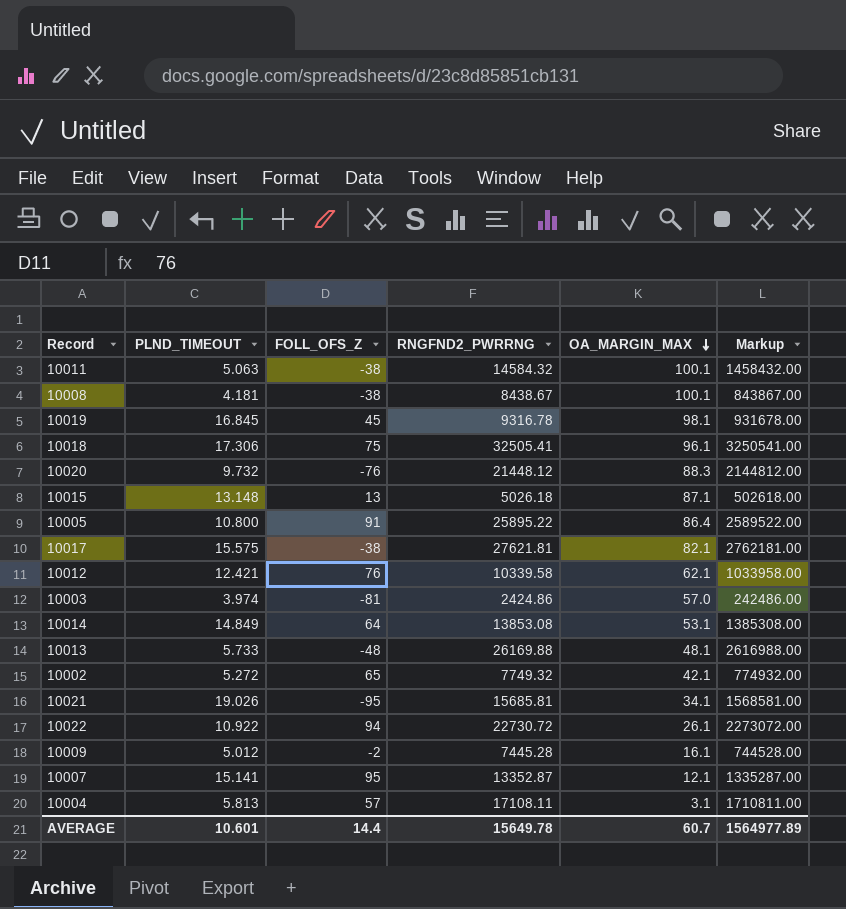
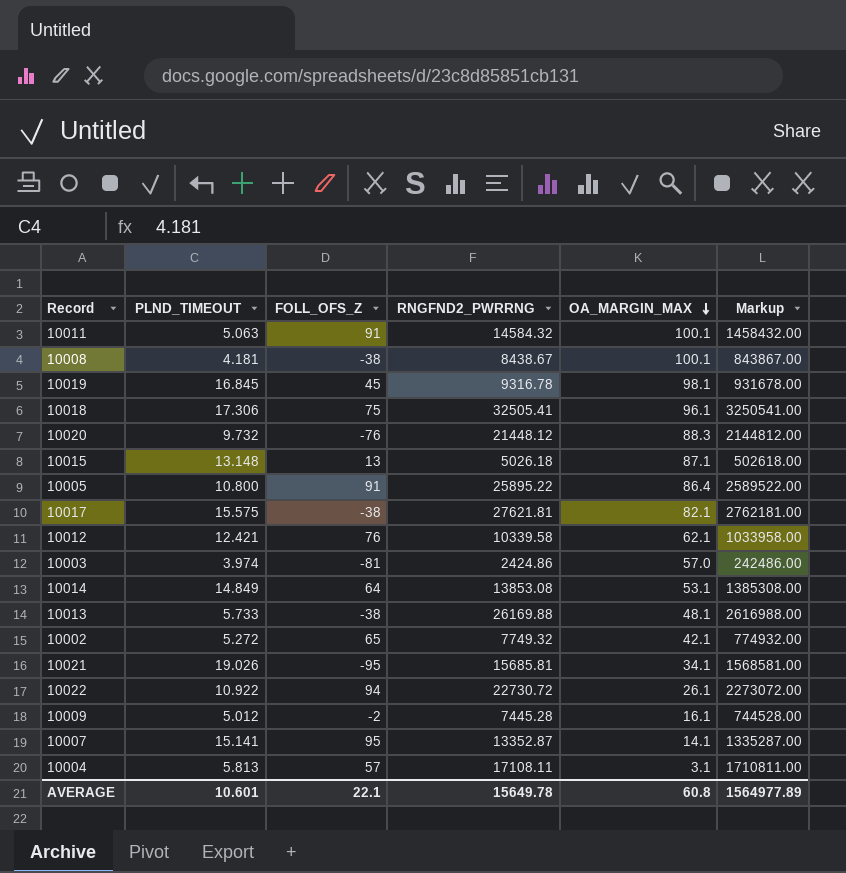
10011 | FOLL_OFS_Z: -38 -> 91
10013 | FOLL_OFS_Z: -48 -> -38
10007 | OA_MARGIN_MAX: 12.1 -> 14.1
AVERAGE | FOLL_OFS_Z: 14.4 -> 22.1
AVERAGE | OA_MARGIN_MAX: 60.7 -> 60.8

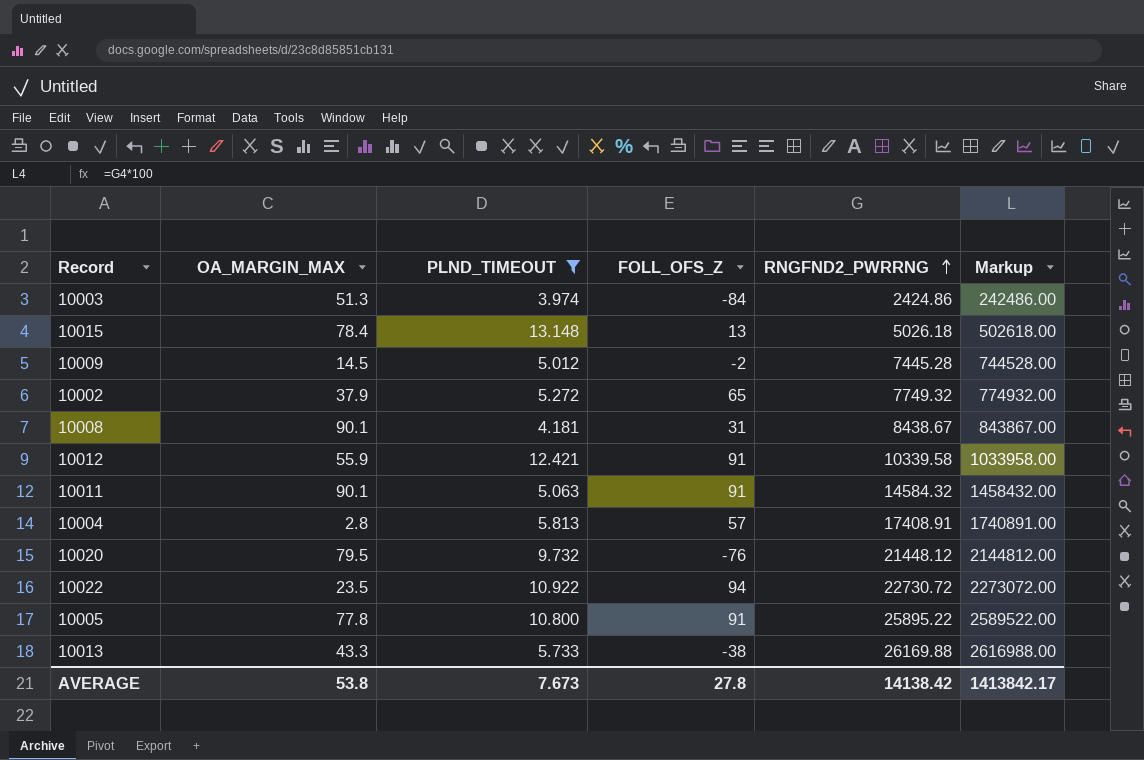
filter: none -> PLND_TIMEOUT <= 13.148
row order: OA_MARGIN_MAX descending -> RNGFND2_PWRRNG ascending
column OA_MARGIN_MAX | position: 5 -> 2
10003 | OA_MARGIN_MAX: 57.0 -> 51.3
10003 | FOLL_OFS_Z: -81 -> -84
10015 | OA_MARGIN_MAX: 87.1 -> 78.4
10009 | OA_MARGIN_MAX: 16.1 -> 14.5
10002 | OA_MARGIN_MAX: 42.1 -> 37.9
10008 | OA_MARGIN_MAX: 100.1 -> 90.1
10008 | FOLL_OFS_Z: -38 -> 31
10012 | OA_MARGIN_MAX: 62.1 -> 55.9
10012 | FOLL_OFS_Z: 76 -> 91
10011 | OA_MARGIN_MAX: 100.1 -> 90.1
10004 | OA_MARGIN_MAX: 3.1 -> 2.8
10004 | RNGFND2_PWRRNG: 17108.11 -> 17408.91
10004 | Markup: 1710811.00 -> 1740891.00
10020 | OA_MARGIN_MAX: 88.3 -> 79.5
10022 | OA_MARGIN_MAX: 26.1 -> 23.5
10005 | OA_MARGIN_MAX: 86.4 -> 77.8
10013 | OA_MARGIN_MAX: 48.1 -> 43.3
AVERAGE | OA_MARGIN_MAX: 60.8 -> 53.8
AVERAGE | PLND_TIMEOUT: 10.601 -> 7.673
AVERAGE | FOLL_OFS_Z: 22.1 -> 27.8
AVERAGE | RNGFND2_PWRRNG: 15649.78 -> 14138.42
AVERAGE | Markup: 1564977.89 -> 1413842.17

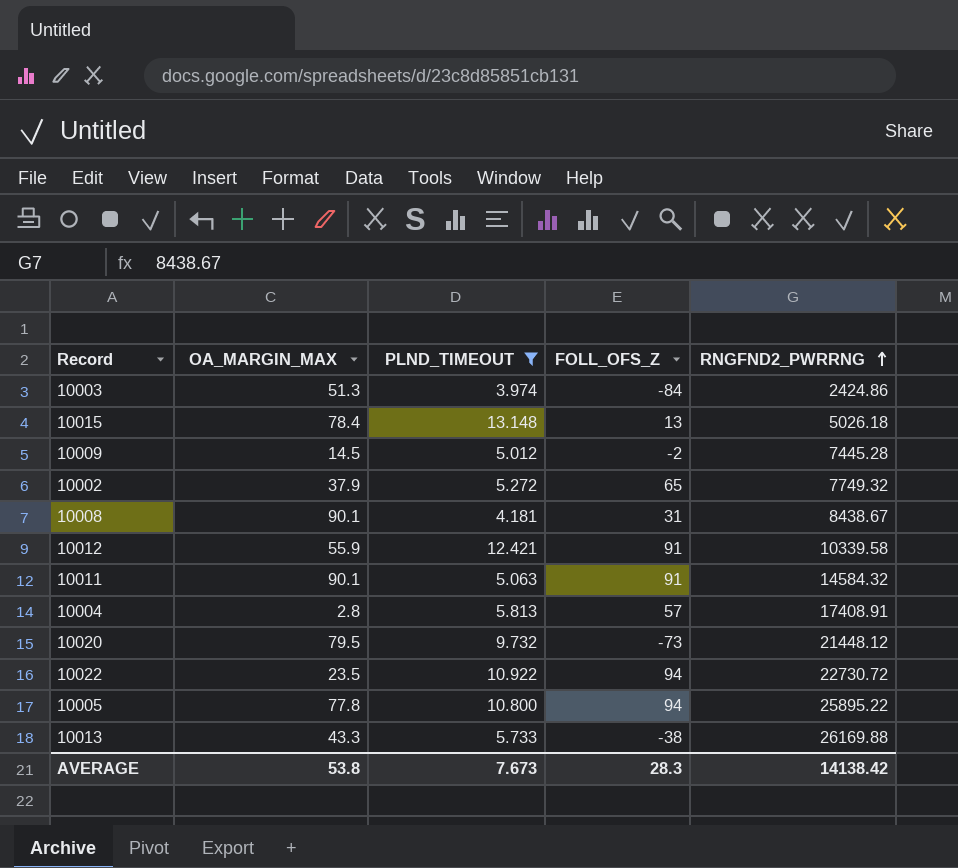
column Markup | formula: [RNGFND2_PWRRNG] * 100 -> none
10020 | FOLL_OFS_Z: -76 -> -73
10005 | FOLL_OFS_Z: 91 -> 94
AVERAGE | FOLL_OFS_Z: 27.8 -> 28.3

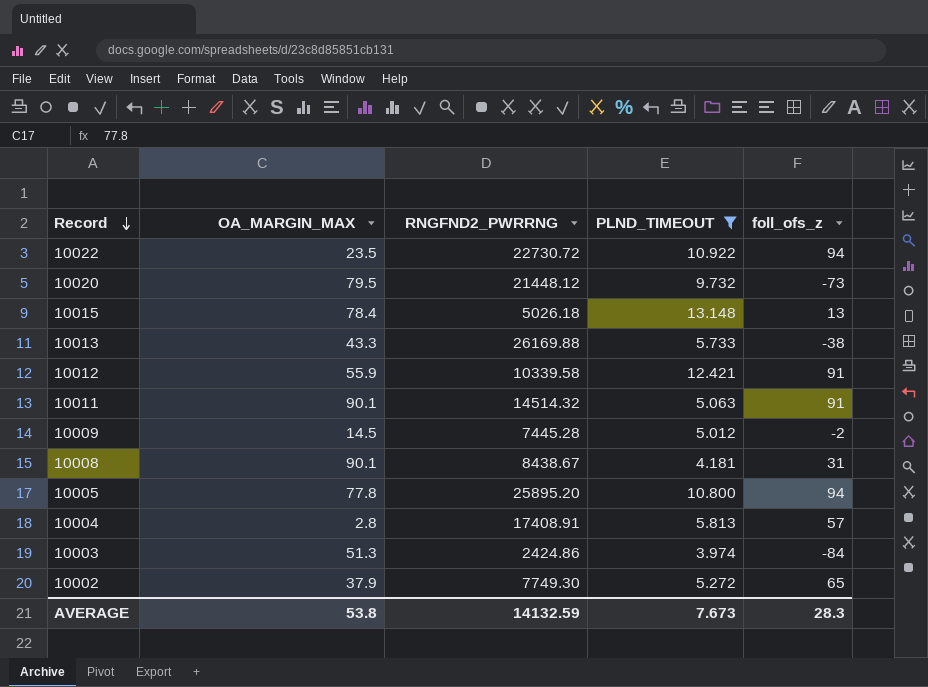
row order: RNGFND2_PWRRNG ascending -> Record descending
column RNGFND2_PWRRNG | position: 5 -> 3
column name: FOLL_OFS_Z -> foll_ofs_z
10011 | RNGFND2_PWRRNG: 14584.32 -> 14514.32
10005 | RNGFND2_PWRRNG: 25895.22 -> 25895.20
10002 | RNGFND2_PWRRNG: 7749.32 -> 7749.30
AVERAGE | RNGFND2_PWRRNG: 14138.42 -> 14132.59

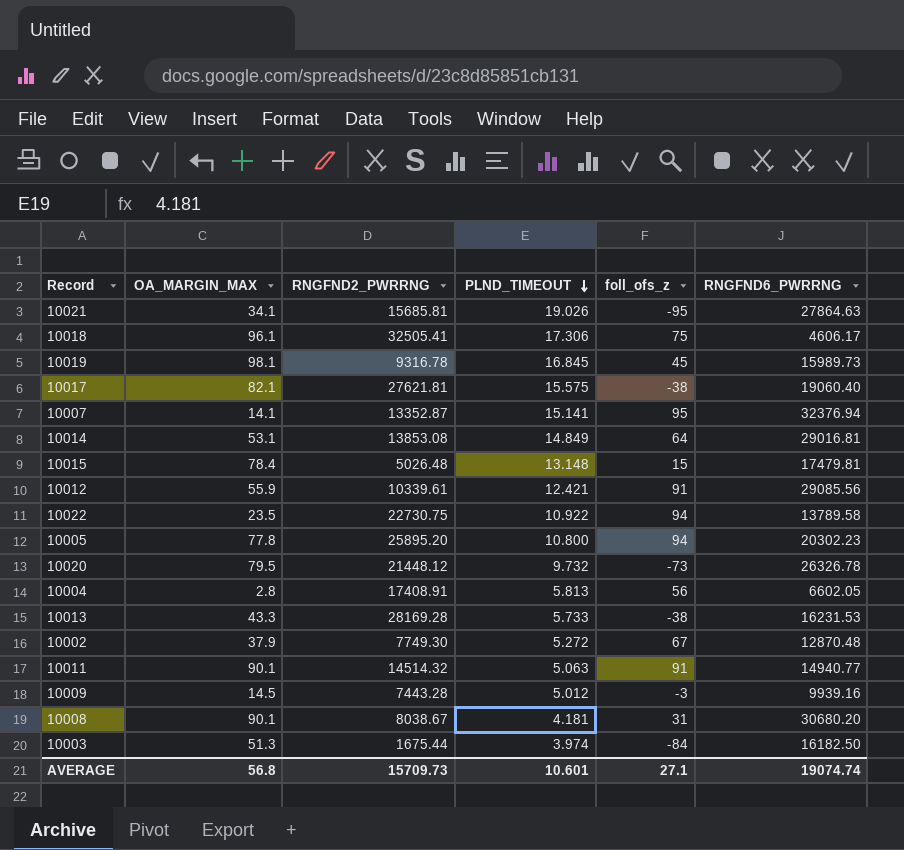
filter: PLND_TIMEOUT <= 13.148 -> none
row order: Record descending -> PLND_TIMEOUT descending
column RNGFND6_PWRRNG | position: none -> 6
10015 | RNGFND2_PWRRNG: 5026.18 -> 5026.48
10015 | foll_ofs_z: 13 -> 15
10012 | RNGFND2_PWRRNG: 10339.58 -> 10339.61
10022 | RNGFND2_PWRRNG: 22730.72 -> 22730.75
10004 | foll_ofs_z: 57 -> 56
10013 | RNGFND2_PWRRNG: 26169.88 -> 28169.28
10002 | foll_ofs_z: 65 -> 67
10009 | RNGFND2_PWRRNG: 7445.28 -> 7443.28
10009 | foll_ofs_z: -2 -> -3
10008 | RNGFND2_PWRRNG: 8438.67 -> 8038.67
10003 | RNGFND2_PWRRNG: 2424.86 -> 1675.44
AVERAGE | OA_MARGIN_MAX: 53.8 -> 56.8
AVERAGE | RNGFND2_PWRRNG: 14132.59 -> 15709.73
AVERAGE | PLND_TIMEOUT: 7.673 -> 10.601
AVERAGE | foll_ofs_z: 28.3 -> 27.1

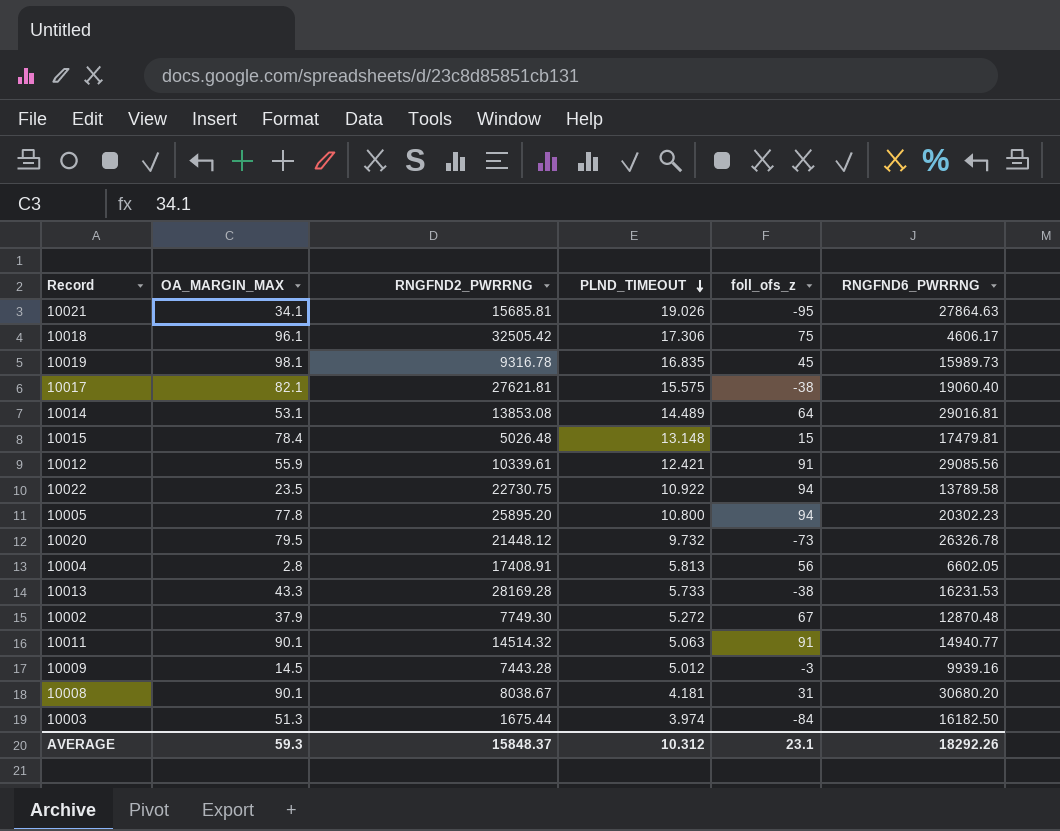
row 10007: 14.1 | 13352.87 | 15.141 | 95 | 32376.94 -> none
10018 | RNGFND2_PWRRNG: 32505.41 -> 32505.42
10019 | PLND_TIMEOUT: 16.845 -> 16.835
10014 | PLND_TIMEOUT: 14.849 -> 14.489
AVERAGE | OA_MARGIN_MAX: 56.8 -> 59.3
AVERAGE | RNGFND2_PWRRNG: 15709.73 -> 15848.37
AVERAGE | PLND_TIMEOUT: 10.601 -> 10.312
AVERAGE | foll_ofs_z: 27.1 -> 23.1
AVERAGE | RNGFND6_PWRRNG: 19074.74 -> 18292.26

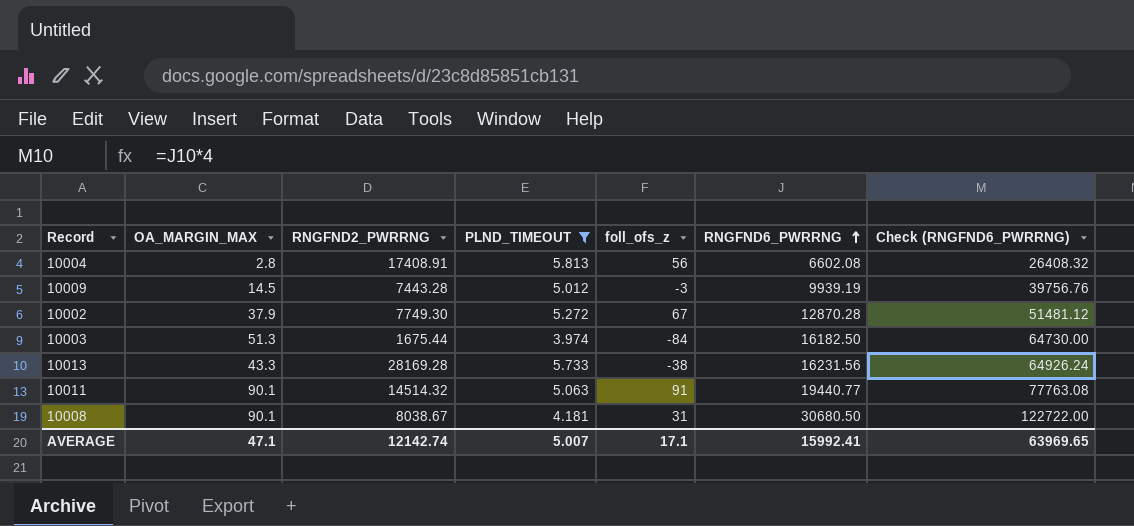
filter: none -> PLND_TIMEOUT <= 5.813
row order: PLND_TIMEOUT descending -> RNGFND6_PWRRNG ascending
column Check (RNGFND6_PWRRNG) | formula: none -> [RNGFND6_PWRRNG] * 4
10004 | RNGFND6_PWRRNG: 6602.05 -> 6602.08
10009 | RNGFND6_PWRRNG: 9939.16 -> 9939.19
10002 | RNGFND6_PWRRNG: 12870.48 -> 12870.28
10013 | RNGFND6_PWRRNG: 16231.53 -> 16231.56
10011 | RNGFND6_PWRRNG: 14940.77 -> 19440.77
10008 | RNGFND6_PWRRNG: 30680.20 -> 30680.50
AVERAGE | OA_MARGIN_MAX: 59.3 -> 47.1
AVERAGE | RNGFND2_PWRRNG: 15848.37 -> 12142.74
AVERAGE | PLND_TIMEOUT: 10.312 -> 5.007
AVERAGE | foll_ofs_z: 23.1 -> 17.1
AVERAGE | RNGFND6_PWRRNG: 18292.26 -> 15992.41

